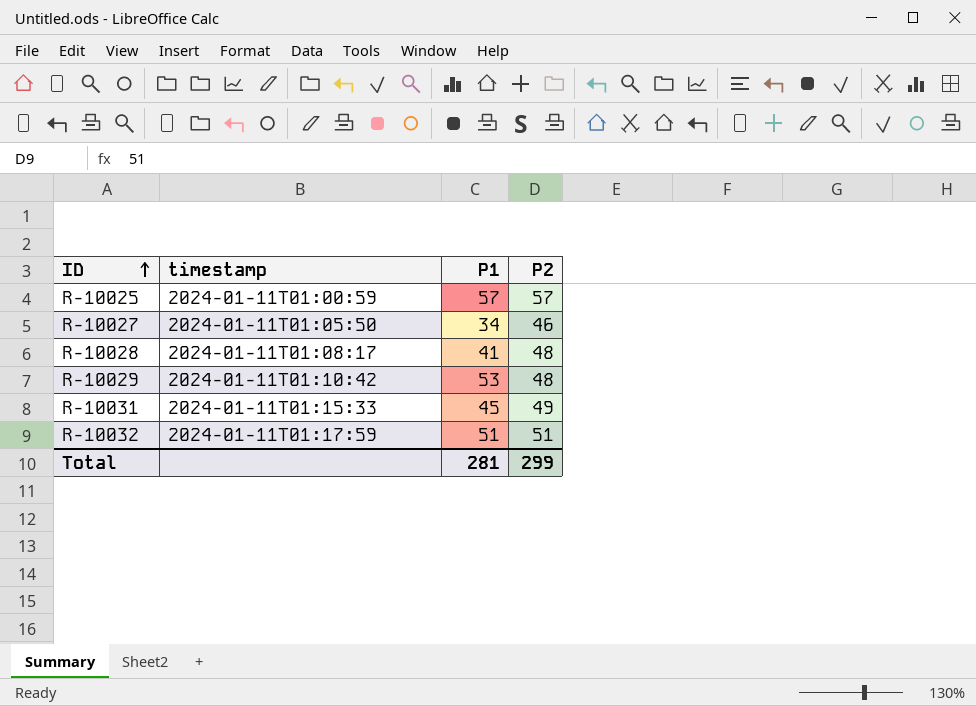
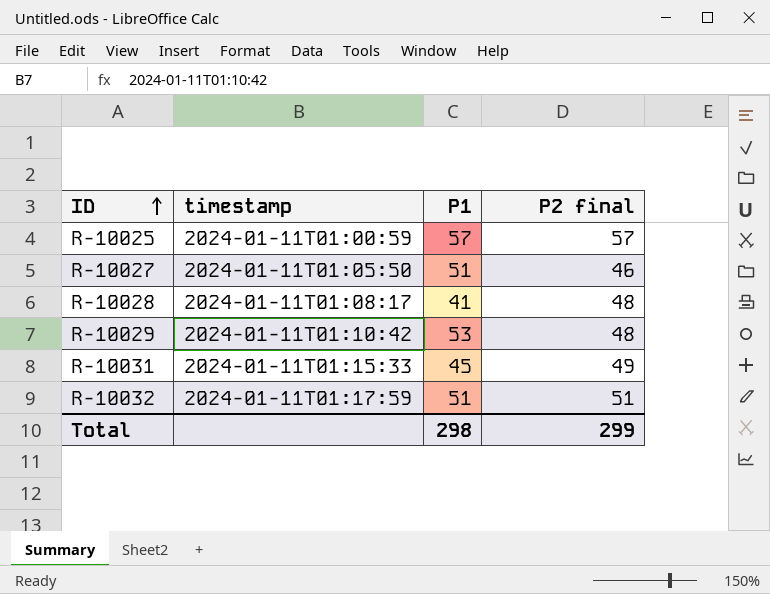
column name: P2 -> P2 final
R-10027 | P1: 34 -> 51
Total | P1: 281 -> 298

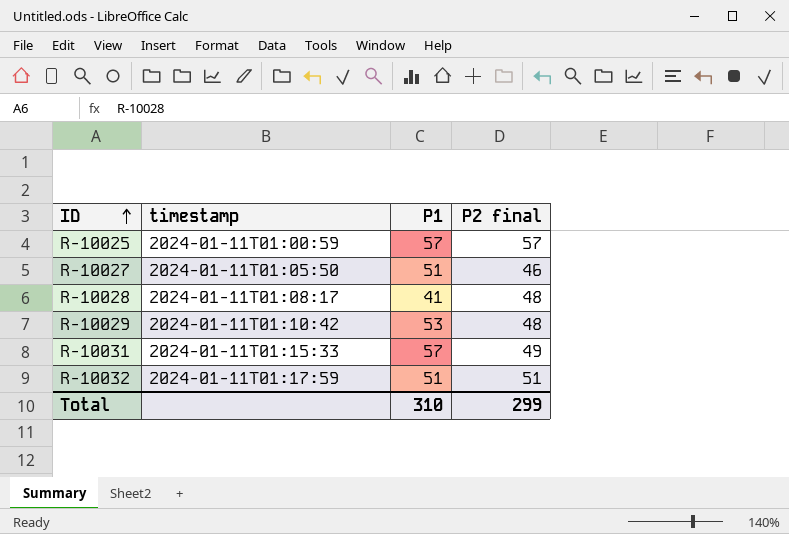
R-10031 | P1: 45 -> 57
Total | P1: 298 -> 310

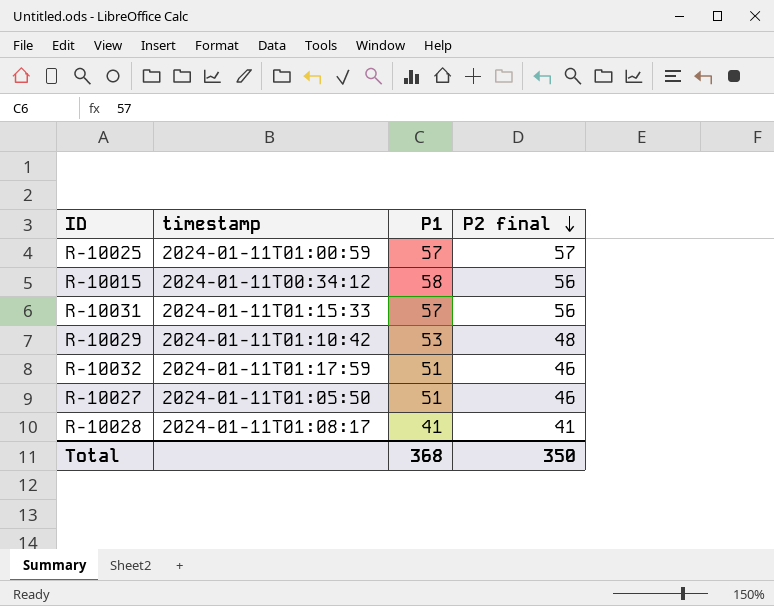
row order: ID ascending -> P2 final descending
row R-10015: none -> 2024-01-11T00:34:12 | 58 | 56
R-10031 | P2 final: 49 -> 56
R-10032 | P2 final: 51 -> 46
R-10028 | P2 final: 48 -> 41
Total | P1: 310 -> 368
Total | P2 final: 299 -> 350

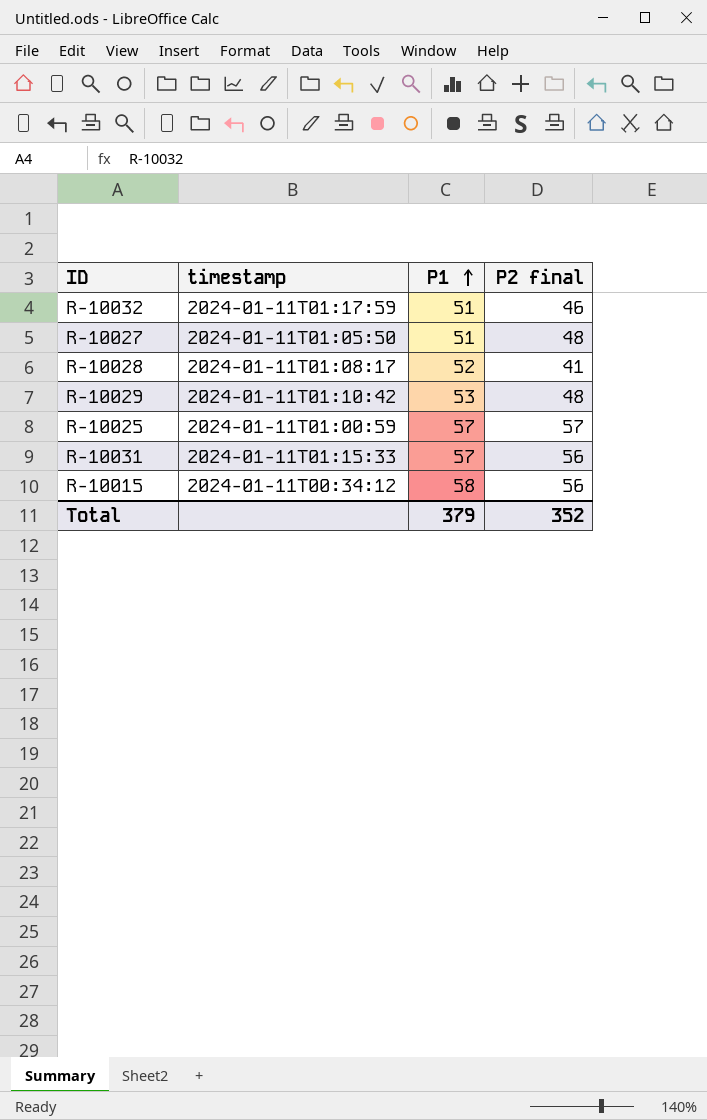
row order: P2 final descending -> P1 ascending
R-10027 | P2 final: 46 -> 48
R-10028 | P1: 41 -> 52
Total | P1: 368 -> 379
Total | P2 final: 350 -> 352

